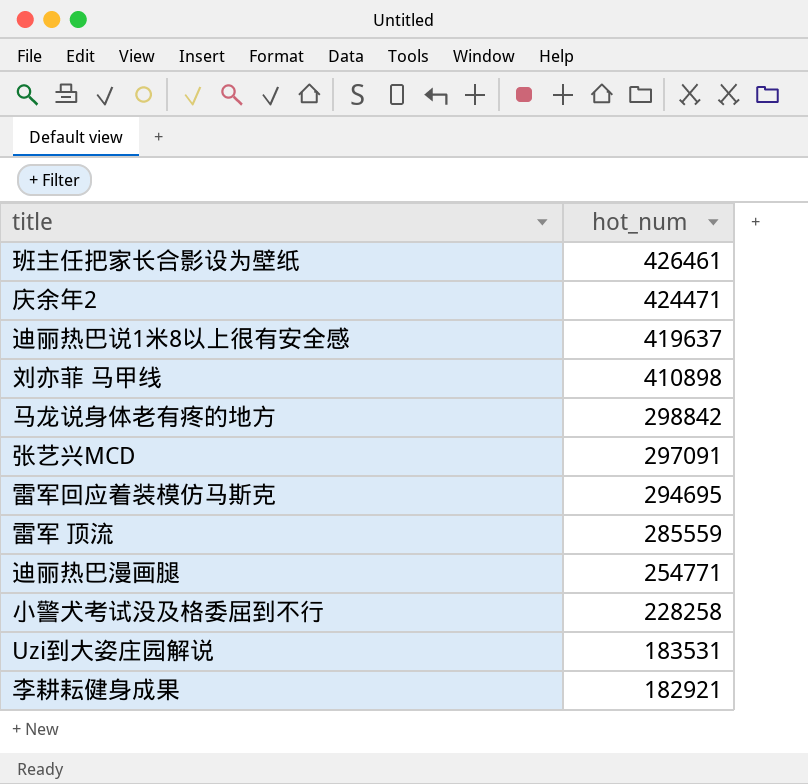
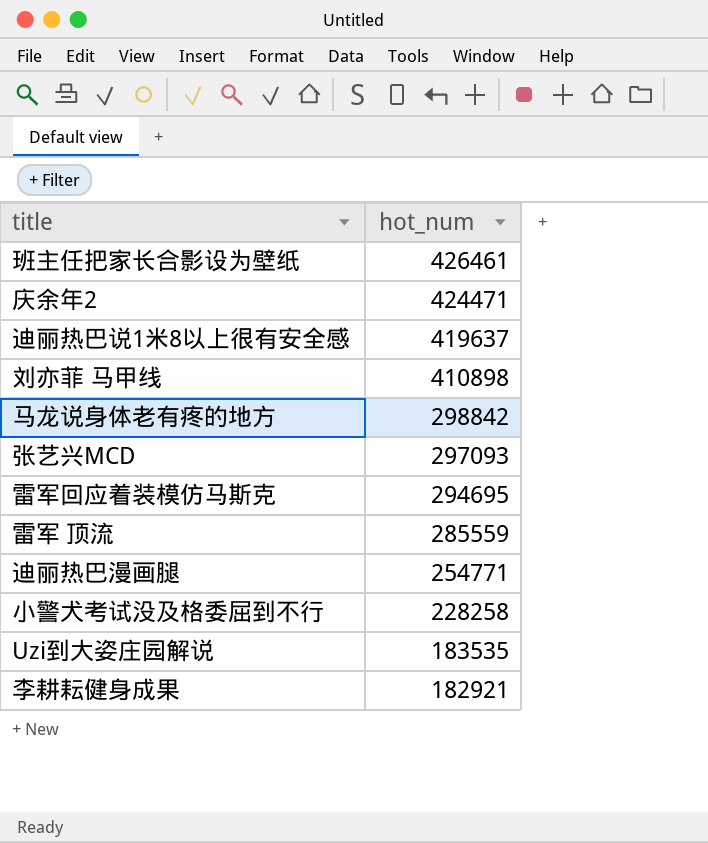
张艺兴MCD | hot_num: 297091 -> 297093
Uzi到大姿庄园解说 | hot_num: 183531 -> 183535

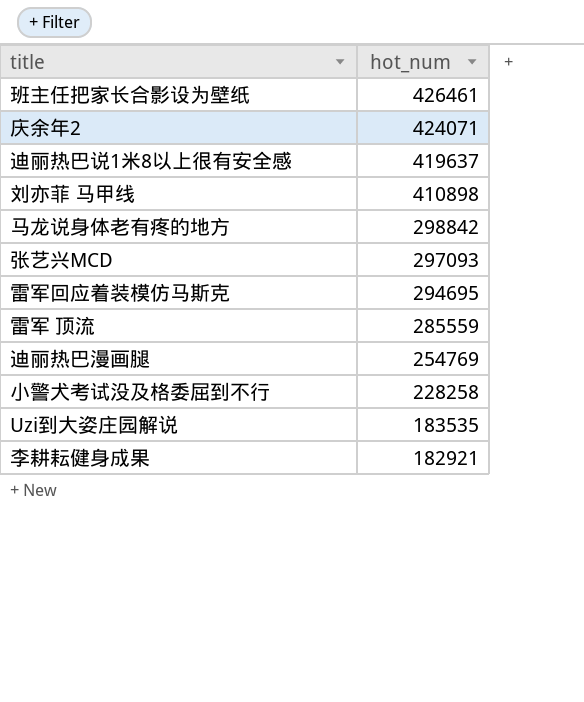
庆余年2 | hot_num: 424471 -> 424071
迪丽热巴漫画腿 | hot_num: 254771 -> 254769

